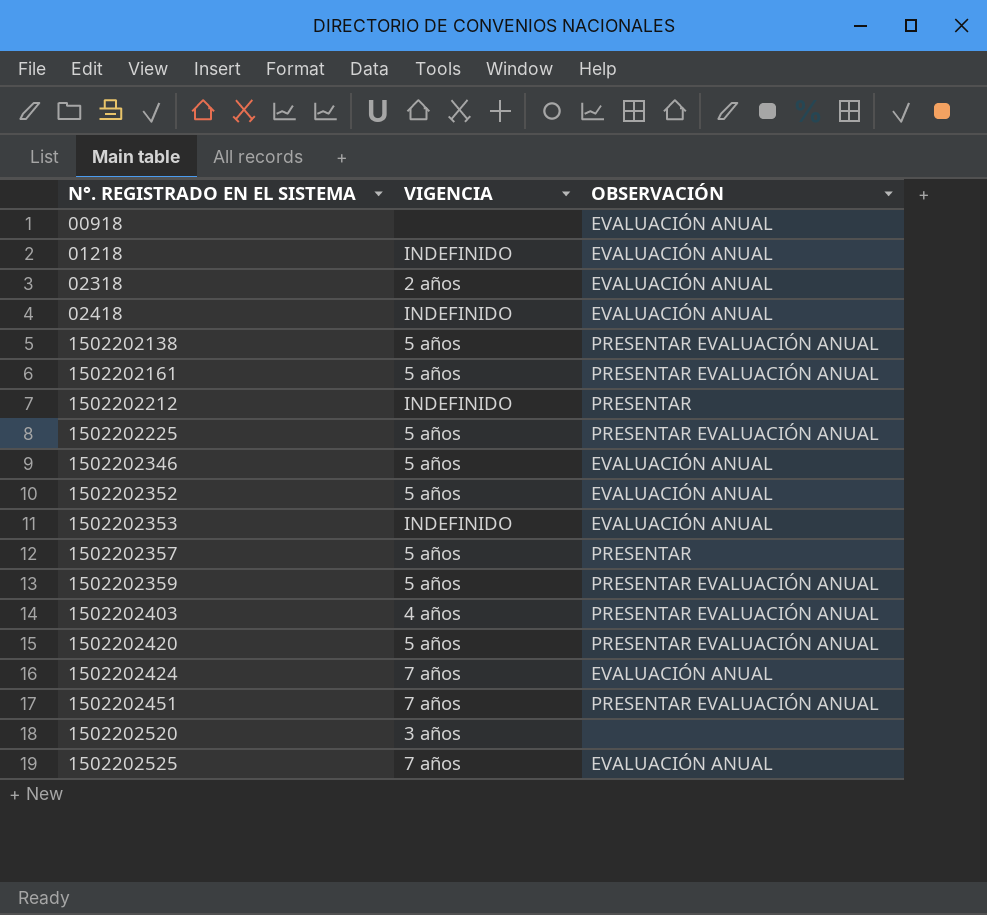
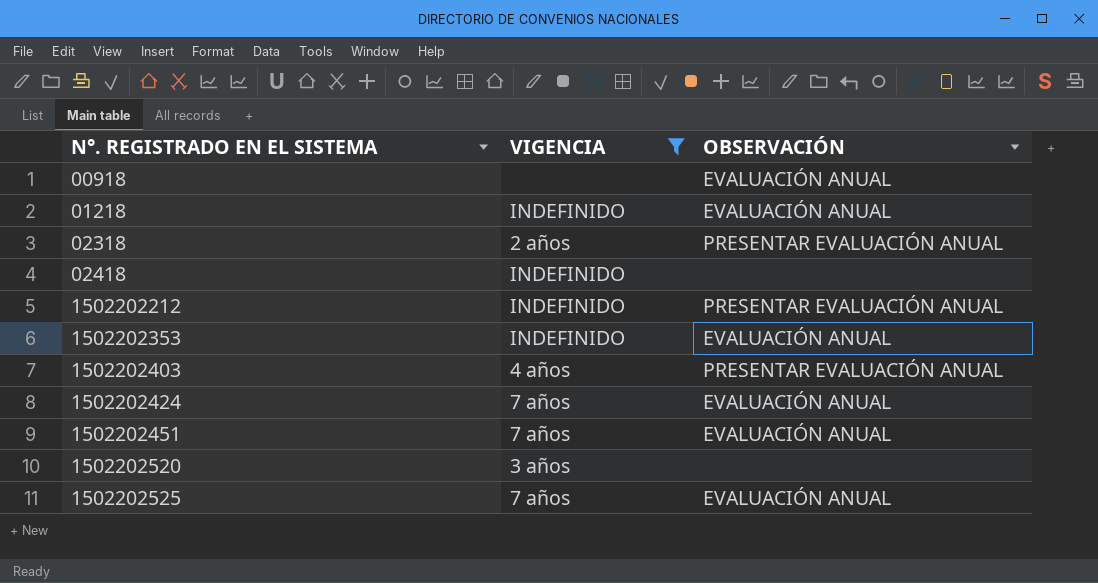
filter: none -> VIGENCIA != 5 años
02318 | OBSERVACIÓN: EVALUACIÓN ANUAL -> PRESENTAR EVALUACIÓN ANUAL
02418 | OBSERVACIÓN: EVALUACIÓN ANUAL -> none
1502202212 | OBSERVACIÓN: PRESENTAR -> PRESENTAR EVALUACIÓN ANUAL
1502202451 | OBSERVACIÓN: PRESENTAR EVALUACIÓN ANUAL -> EVALUACIÓN ANUAL

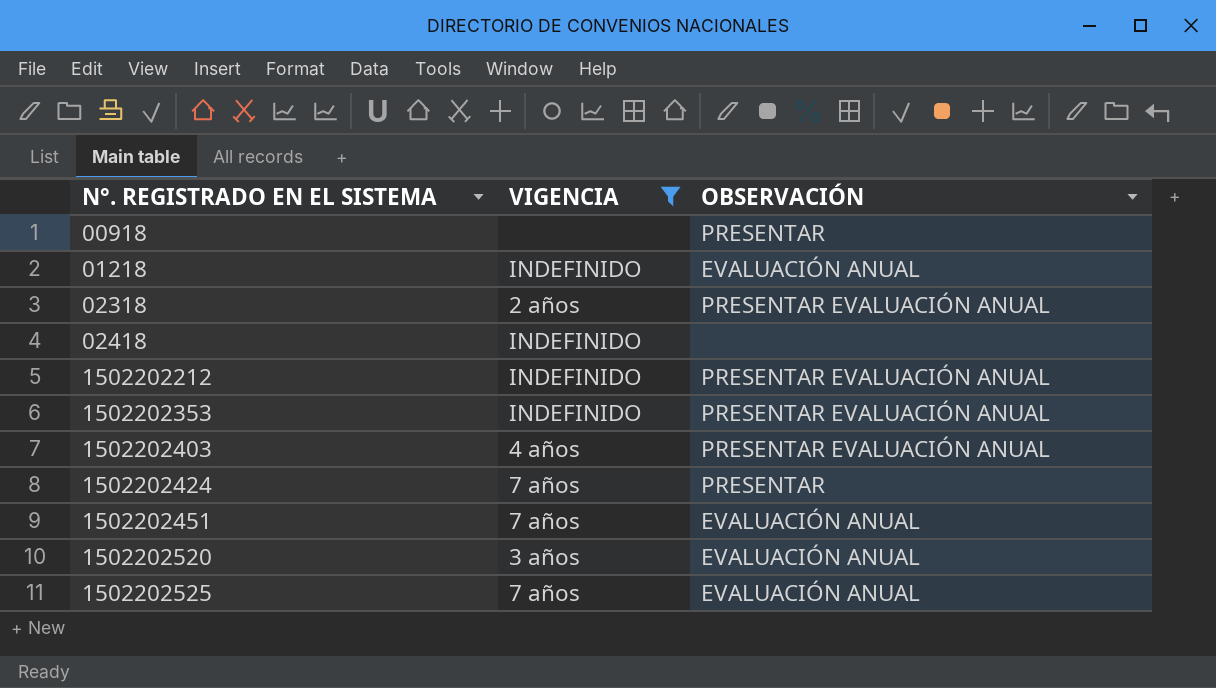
00918 | OBSERVACIÓN: EVALUACIÓN ANUAL -> PRESENTAR
1502202353 | OBSERVACIÓN: EVALUACIÓN ANUAL -> PRESENTAR EVALUACIÓN ANUAL
1502202424 | OBSERVACIÓN: EVALUACIÓN ANUAL -> PRESENTAR
1502202520 | OBSERVACIÓN: none -> EVALUACIÓN ANUAL

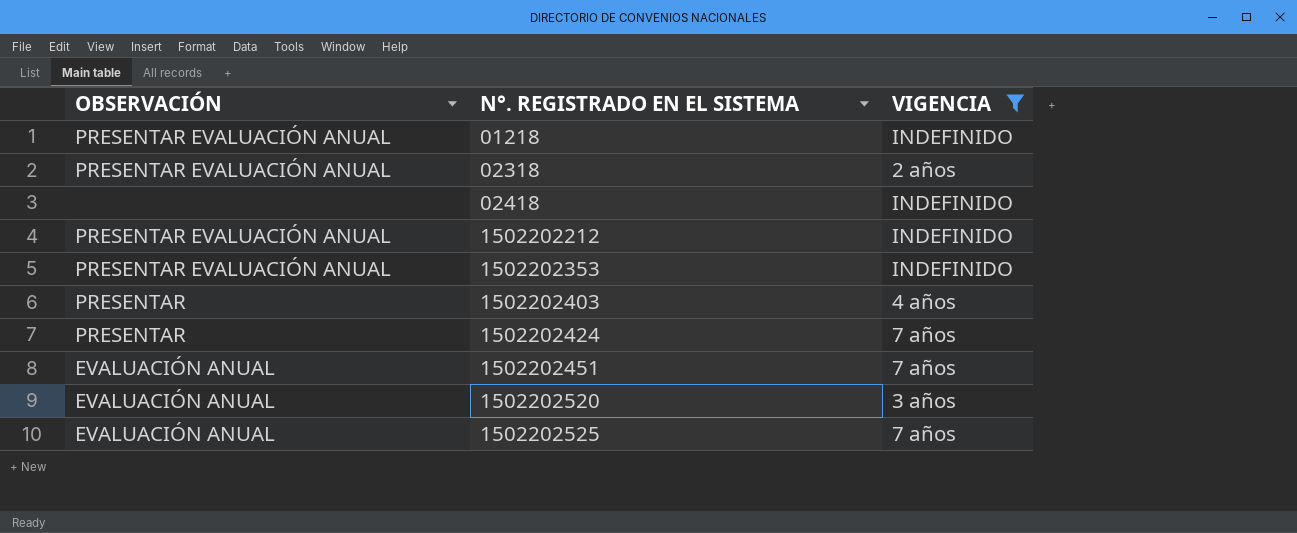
column OBSERVACIÓN | position: 3 -> 1
row 00918: none | PRESENTAR -> none
01218 | OBSERVACIÓN: EVALUACIÓN ANUAL -> PRESENTAR EVALUACIÓN ANUAL
1502202403 | OBSERVACIÓN: PRESENTAR EVALUACIÓN ANUAL -> PRESENTAR

